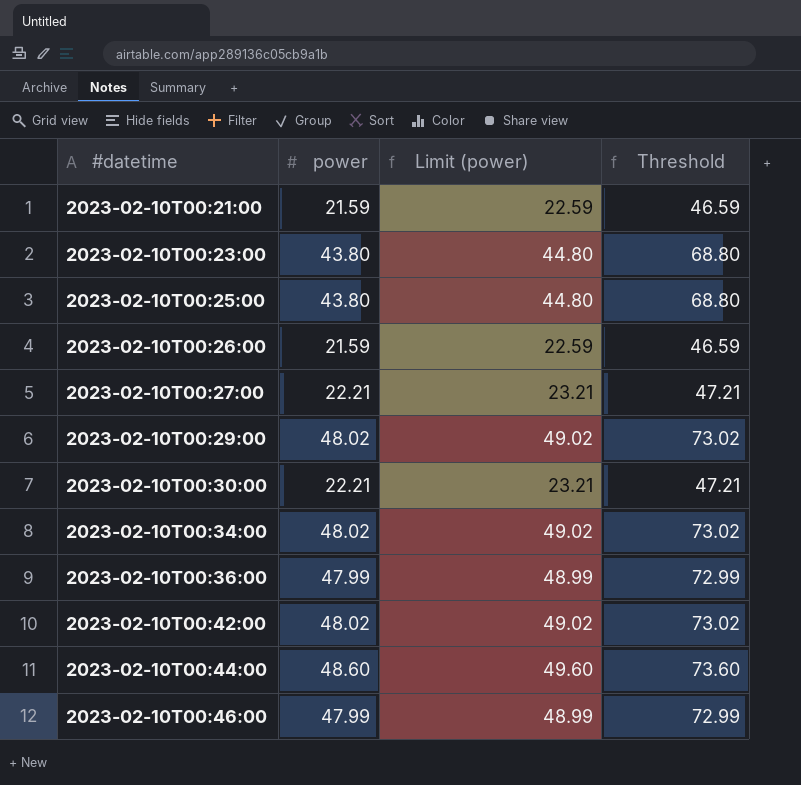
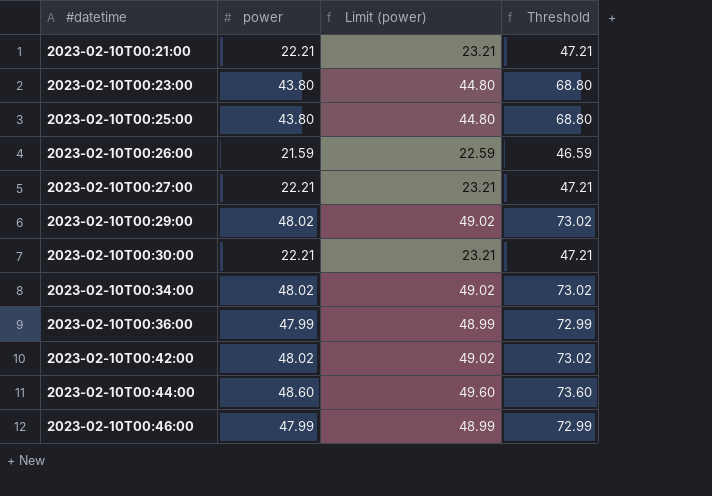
2023-02-10T00:21:00 | power: 21.59 -> 22.21
2023-02-10T00:21:00 | Limit (power): 22.59 -> 23.21
2023-02-10T00:21:00 | Threshold: 46.59 -> 47.21

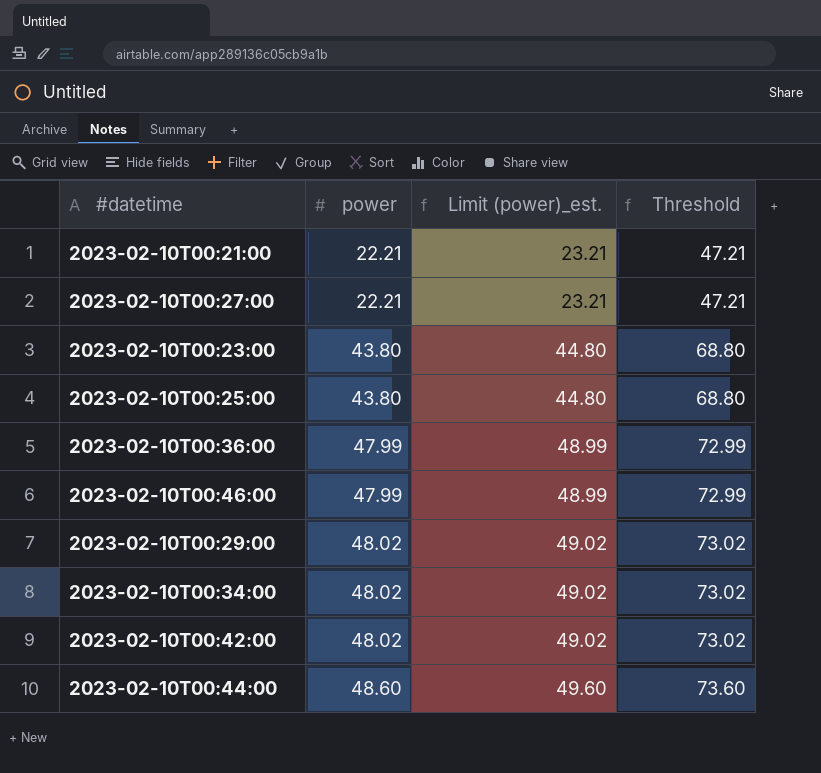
row order: #datetime ascending -> power ascending
column name: Limit (power) -> Limit (power)_est.
row 2023-02-10T00:26:00: 21.59 | 22.59 | 46.59 -> none
row 2023-02-10T00:30:00: 22.21 | 23.21 | 47.21 -> none

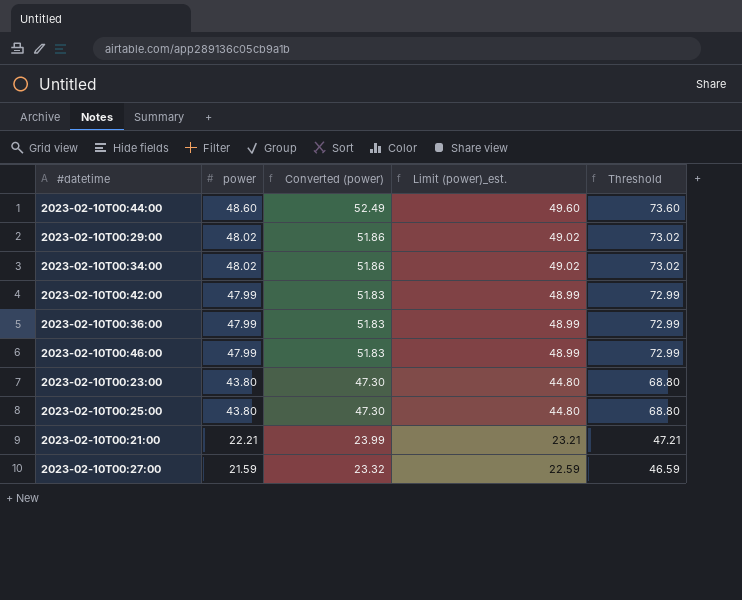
row order: power ascending -> power descending
column Converted (power) | formula: none -> [power] * 1.08
2023-02-10T00:42:00 | power: 48.02 -> 47.99
2023-02-10T00:42:00 | Limit (power)_est.: 49.02 -> 48.99
2023-02-10T00:42:00 | Threshold: 73.02 -> 72.99
2023-02-10T00:27:00 | power: 22.21 -> 21.59
2023-02-10T00:27:00 | Limit (power)_est.: 23.21 -> 22.59
2023-02-10T00:27:00 | Threshold: 47.21 -> 46.59

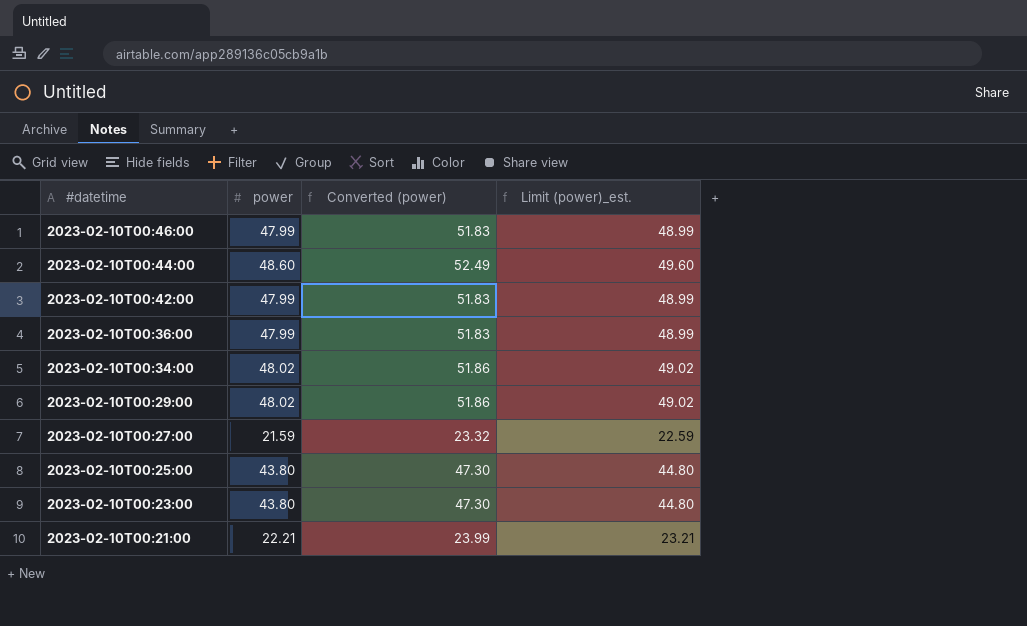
row order: power descending -> #datetime descending
column Threshold | formula: [power] + 25 -> none

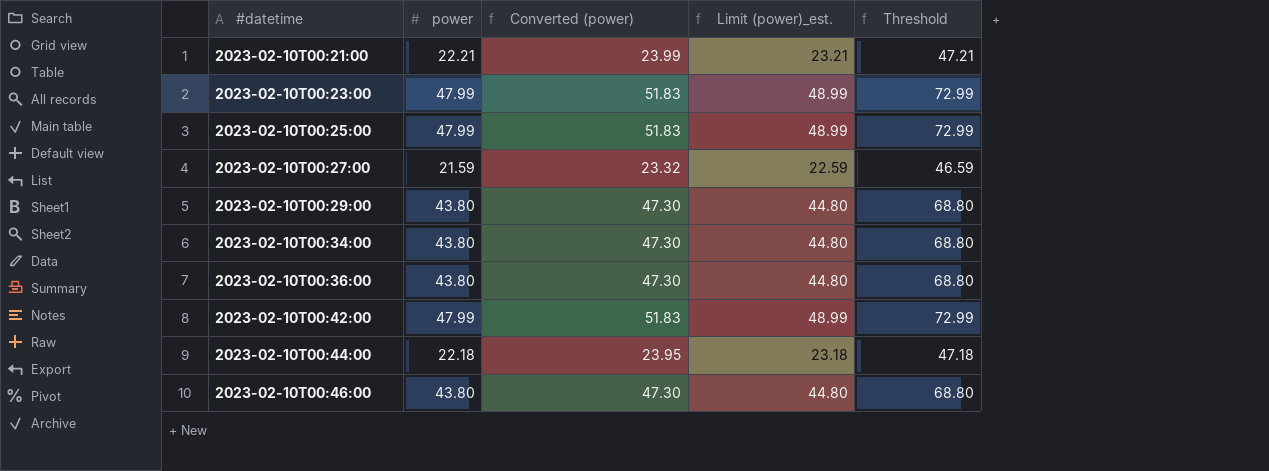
row order: #datetime descending -> #datetime ascending
column Threshold | formula: none -> [power] + 25
2023-02-10T00:23:00 | power: 43.80 -> 47.99
2023-02-10T00:23:00 | Converted (power): 47.30 -> 51.83
2023-02-10T00:23:00 | Limit (power)_est.: 44.80 -> 48.99
2023-02-10T00:25:00 | power: 43.80 -> 47.99
2023-02-10T00:25:00 | Converted (power): 47.30 -> 51.83
2023-02-10T00:25:00 | Limit (power)_est.: 44.80 -> 48.99
2023-02-10T00:29:00 | power: 48.02 -> 43.80
2023-02-10T00:29:00 | Converted (power): 51.86 -> 47.30
2023-02-10T00:29:00 | Limit (power)_est.: 49.02 -> 44.80
2023-02-10T00:34:00 | power: 48.02 -> 43.80
2023-02-10T00:34:00 | Converted (power): 51.86 -> 47.30
2023-02-10T00:34:00 | Limit (power)_est.: 49.02 -> 44.80
2023-02-10T00:36:00 | power: 47.99 -> 43.80
2023-02-10T00:36:00 | Converted (power): 51.83 -> 47.30
2023-02-10T00:36:00 | Limit (power)_est.: 48.99 -> 44.80
2023-02-10T00:44:00 | power: 48.60 -> 22.18
2023-02-10T00:44:00 | Converted (power): 52.49 -> 23.95
2023-02-10T00:44:00 | Limit (power)_est.: 49.60 -> 23.18
2023-02-10T00:46:00 | power: 47.99 -> 43.80
2023-02-10T00:46:00 | Converted (power): 51.83 -> 47.30
2023-02-10T00:46:00 | Limit (power)_est.: 48.99 -> 44.80

